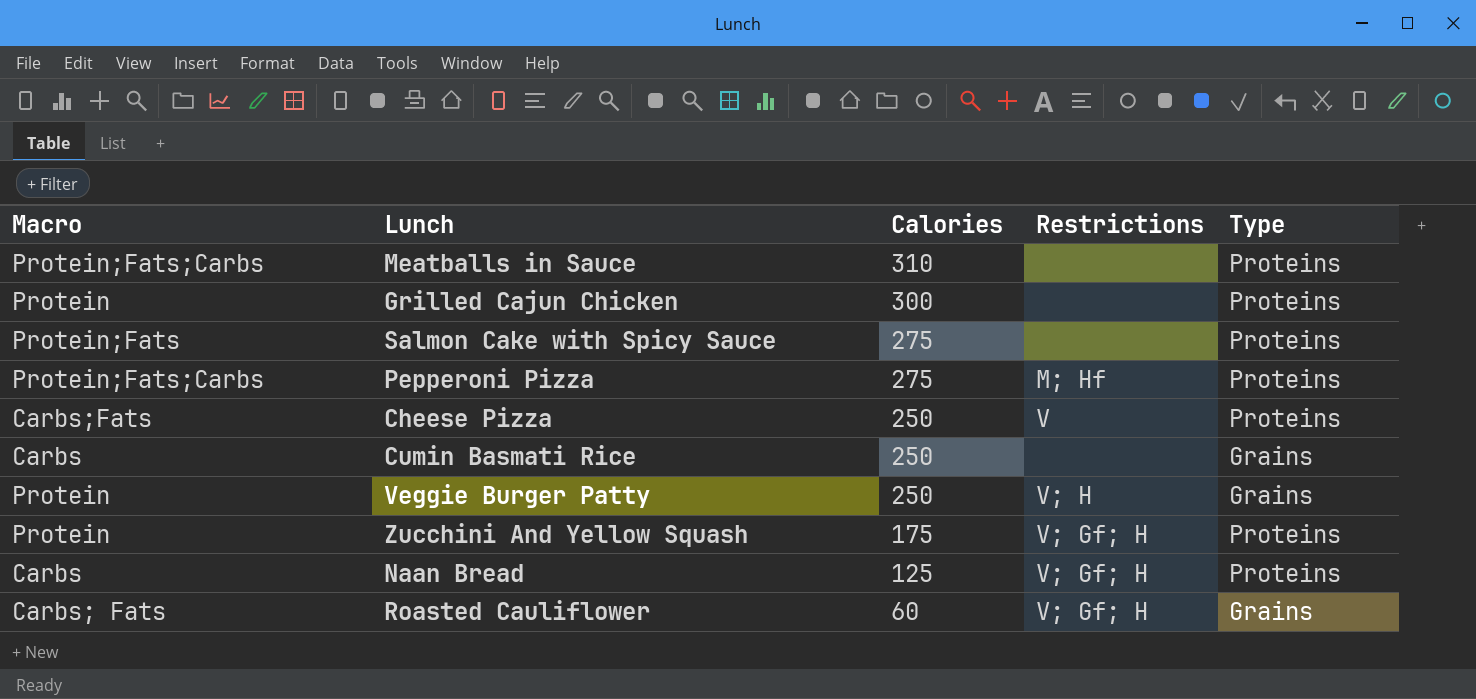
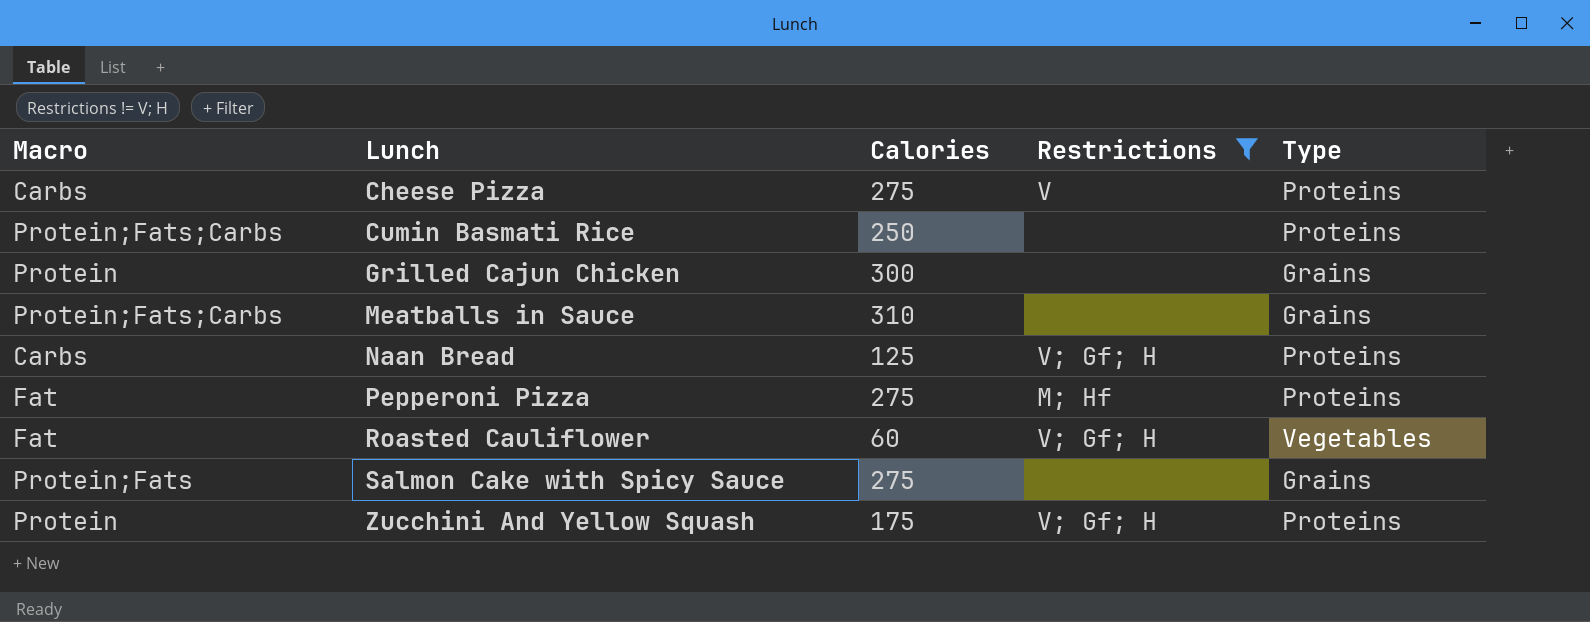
filter: none -> Restrictions != V; H
row order: Calories descending -> Lunch ascending
Cheese Pizza | Macro: Carbs;Fats -> Carbs
Cheese Pizza | Calories: 250 -> 275
Cumin Basmati Rice | Macro: Carbs -> Protein;Fats;Carbs
Cumin Basmati Rice | Type: Grains -> Proteins
Grilled Cajun Chicken | Type: Proteins -> Grains
Meatballs in Sauce | Type: Proteins -> Grains
Pepperoni Pizza | Macro: Protein;Fats;Carbs -> Fat
Roasted Cauliflower | Macro: Carbs; Fats -> Fat
Roasted Cauliflower | Type: Grains -> Vegetables
Salmon Cake with Spicy Sauce | Type: Proteins -> Grains

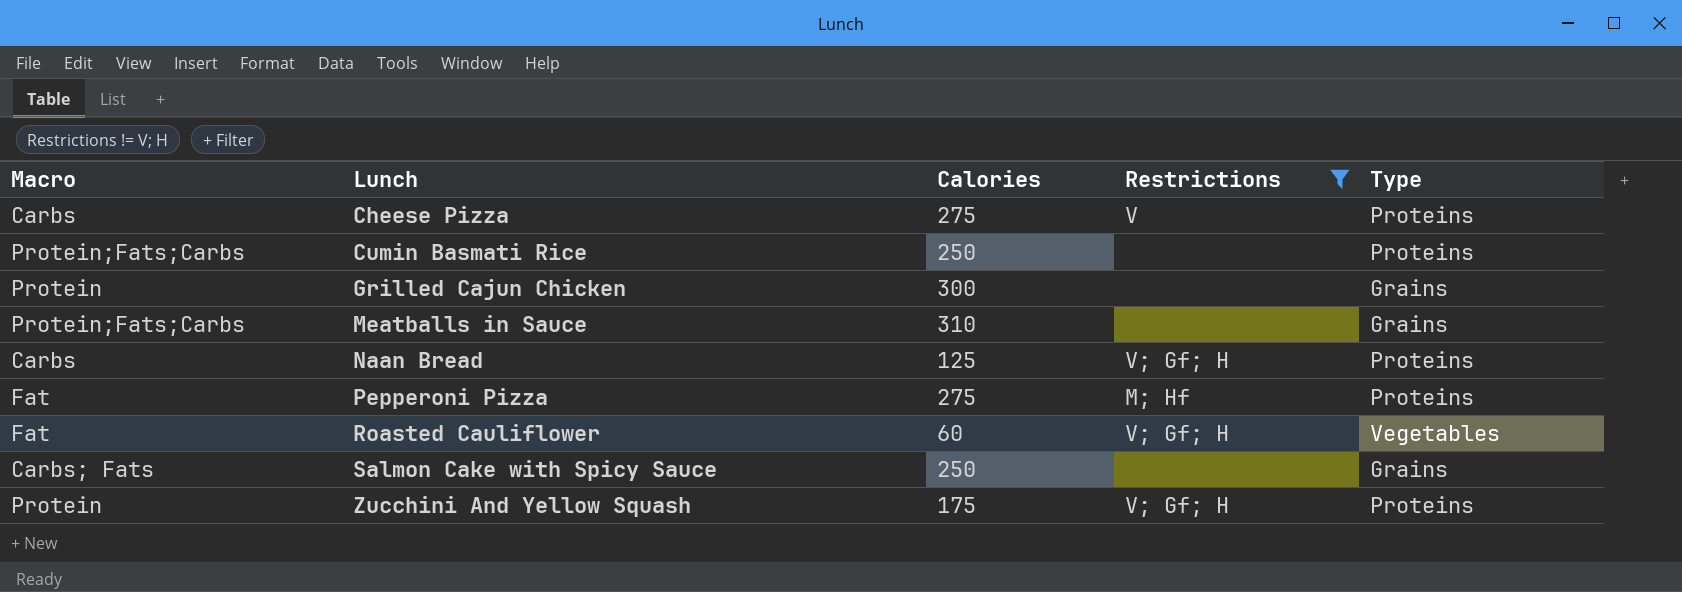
Salmon Cake with Spicy Sauce | Macro: Protein;Fats -> Carbs; Fats
Salmon Cake with Spicy Sauce | Calories: 275 -> 250

